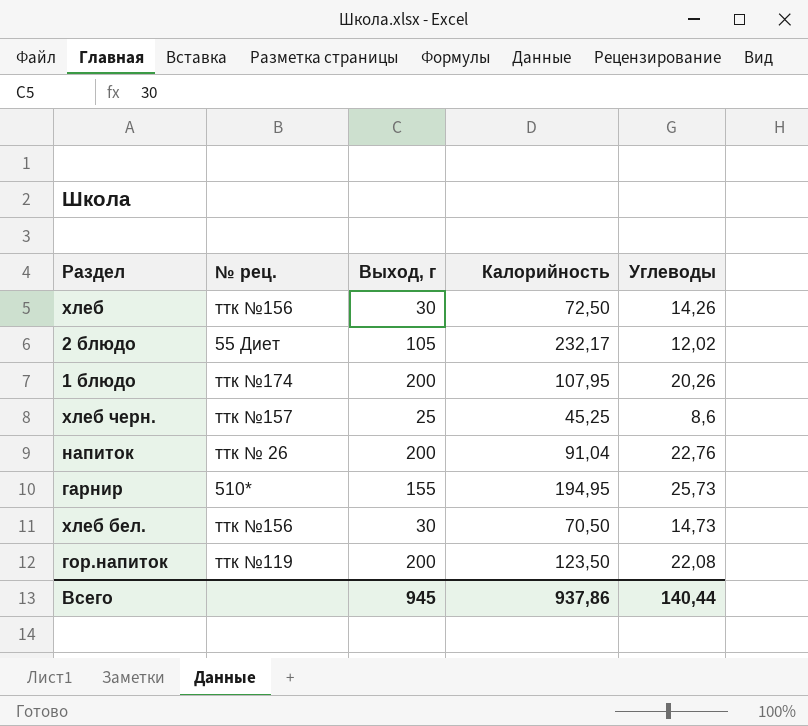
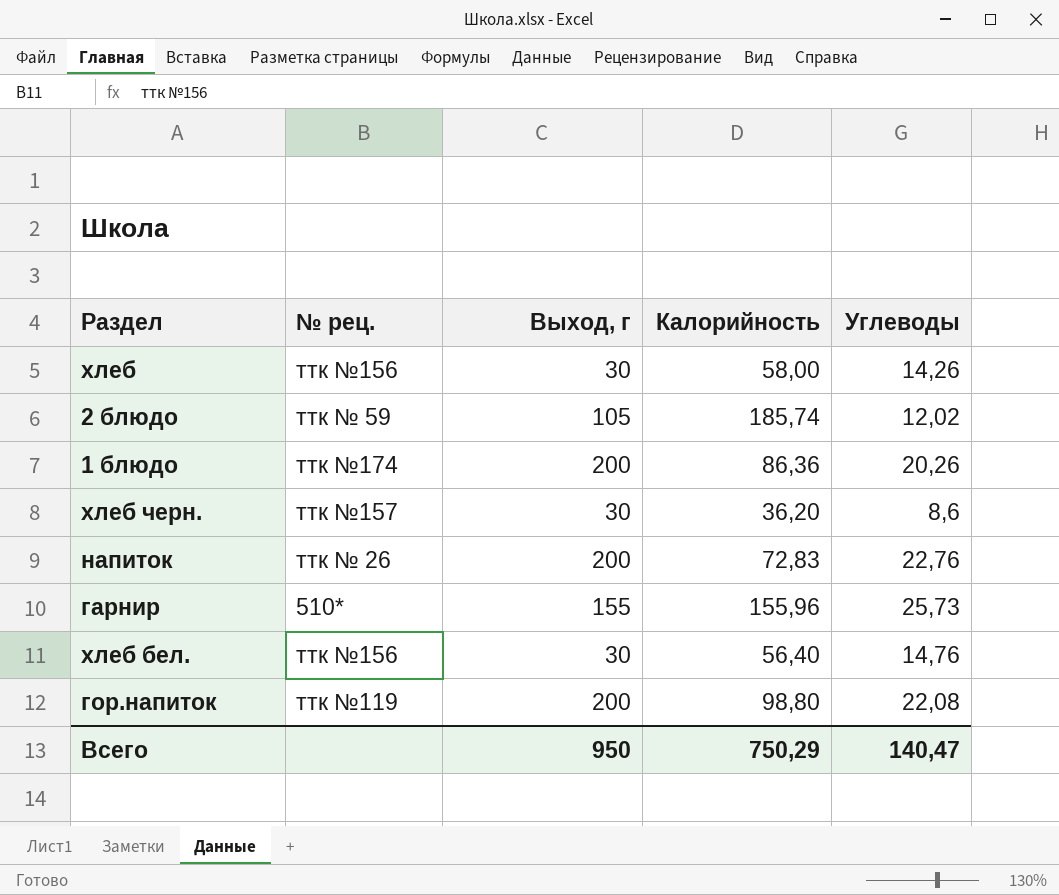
хлеб | Калорийность: 72,50 -> 58,00
2 блюдо | № рец.: 55 Диет -> ттк № 59
2 блюдо | Калорийность: 232,17 -> 185,74
1 блюдо | Калорийность: 107,95 -> 86,36
хлеб черн. | Выход, г: 25 -> 30
хлеб черн. | Калорийность: 45,25 -> 36,20
напиток | Калорийность: 91,04 -> 72,83
гарнир | Калорийность: 194,95 -> 155,96
хлеб бел. | Калорийность: 70,50 -> 56,40
хлеб бел. | Углеводы: 14,73 -> 14,76
гор.напиток | Калорийность: 123,50 -> 98,80
Всего | Выход, г: 945 -> 950
Всего | Калорийность: 937,86 -> 750,29
Всего | Углеводы: 140,44 -> 140,47

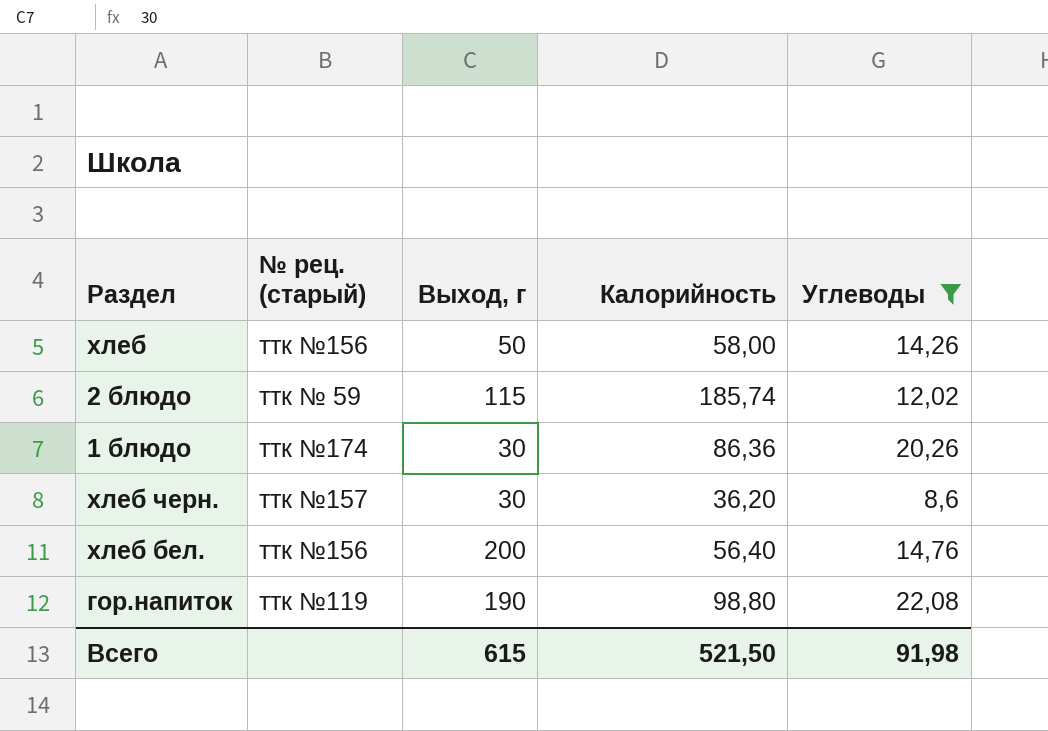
filter: none -> Углеводы <= 22,08
column name: № рец. -> № рец. (старый)
хлеб | Выход, г: 30 -> 50
2 блюдо | Выход, г: 105 -> 115
1 блюдо | Выход, г: 200 -> 30
хлеб бел. | Выход, г: 30 -> 200
гор.напиток | Выход, г: 200 -> 190
Всего | Выход, г: 950 -> 615
Всего | Калорийность: 750,29 -> 521,50
Всего | Углеводы: 140,47 -> 91,98

